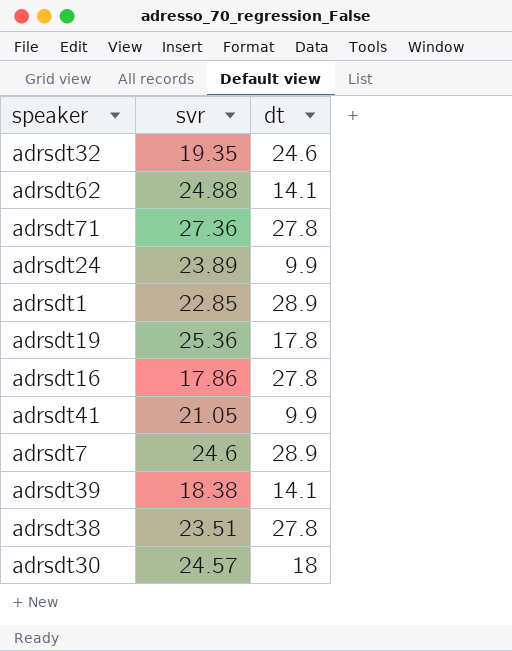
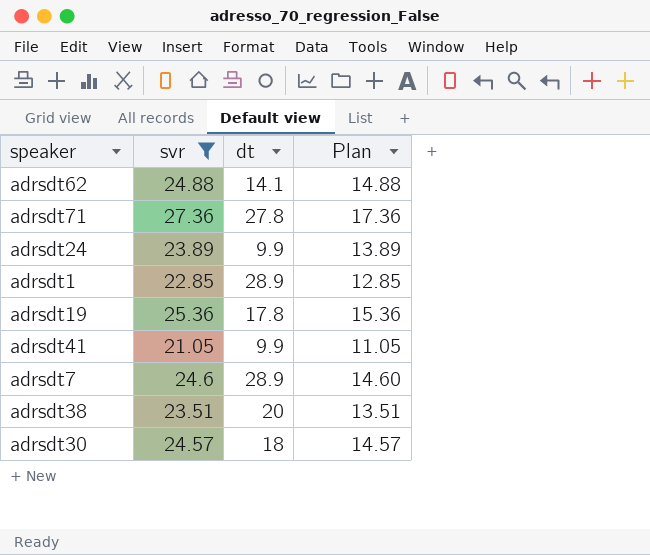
filter: none -> svr >= 21.05
column Plan | formula: none -> [svr] - 10
adrsdt38 | dt: 27.8 -> 20

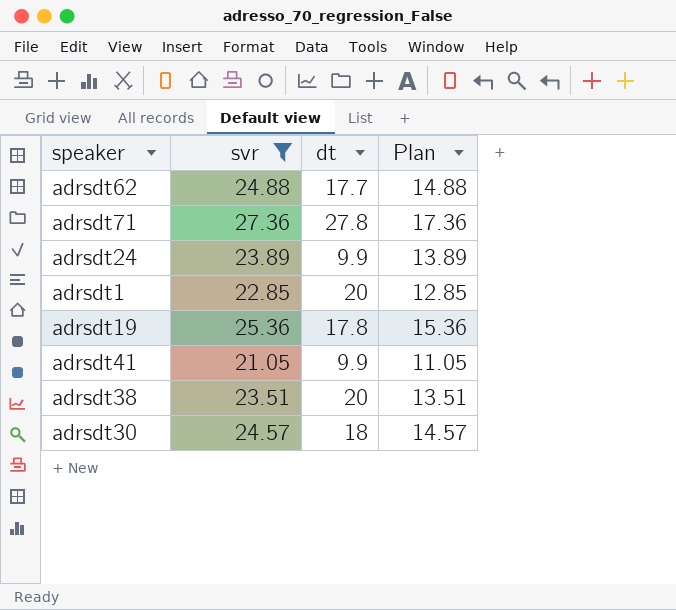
row adrsdt7: 24.6 | 28.9 | 14.60 -> none
adrsdt62 | dt: 14.1 -> 17.7
adrsdt1 | dt: 28.9 -> 20

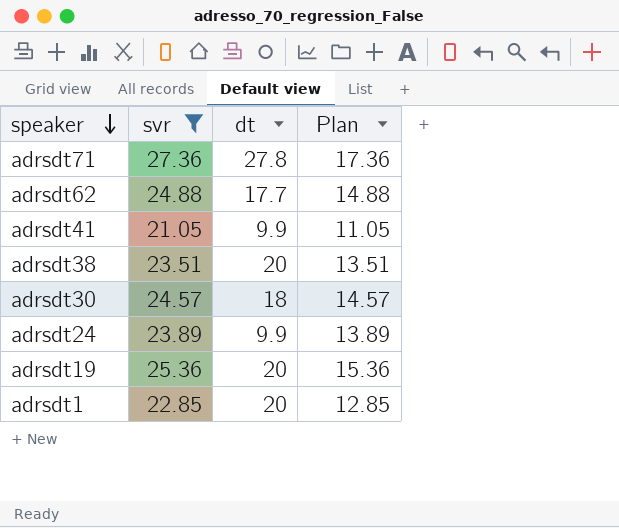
row order: none -> speaker descending
adrsdt19 | dt: 17.8 -> 20

